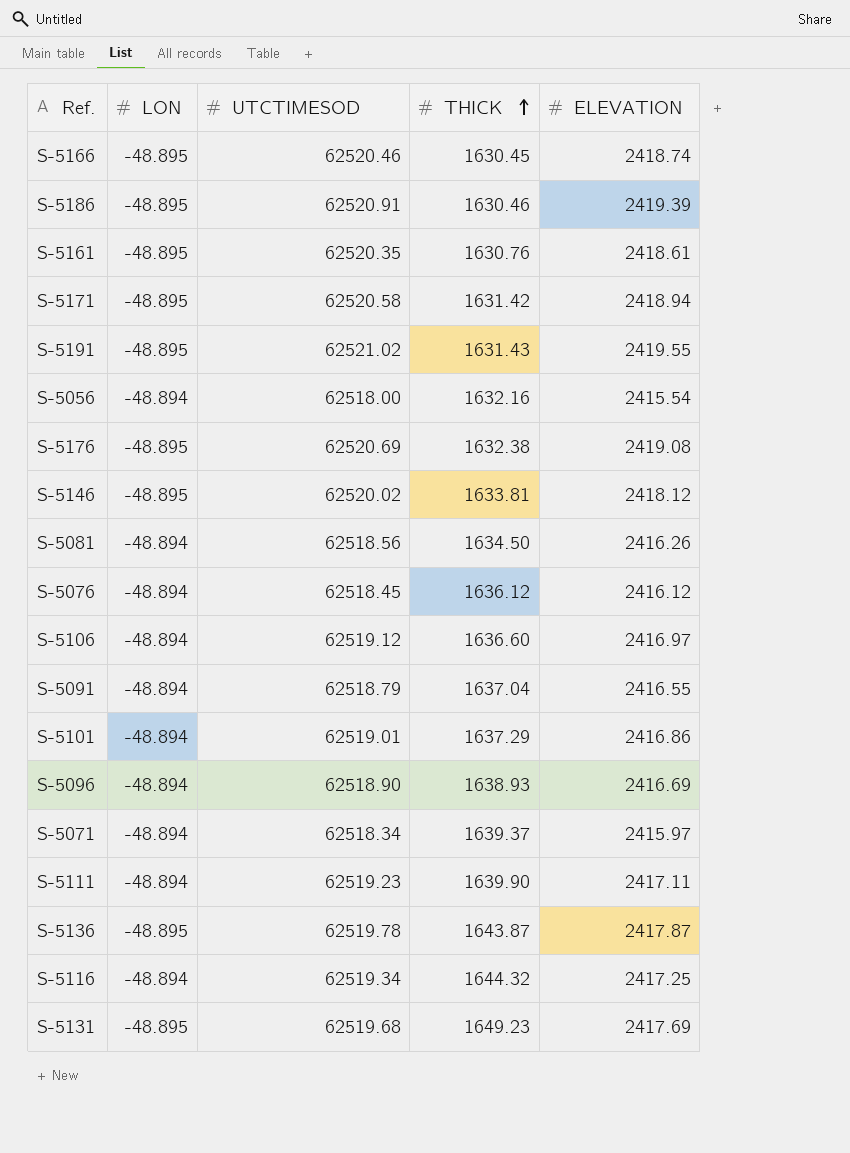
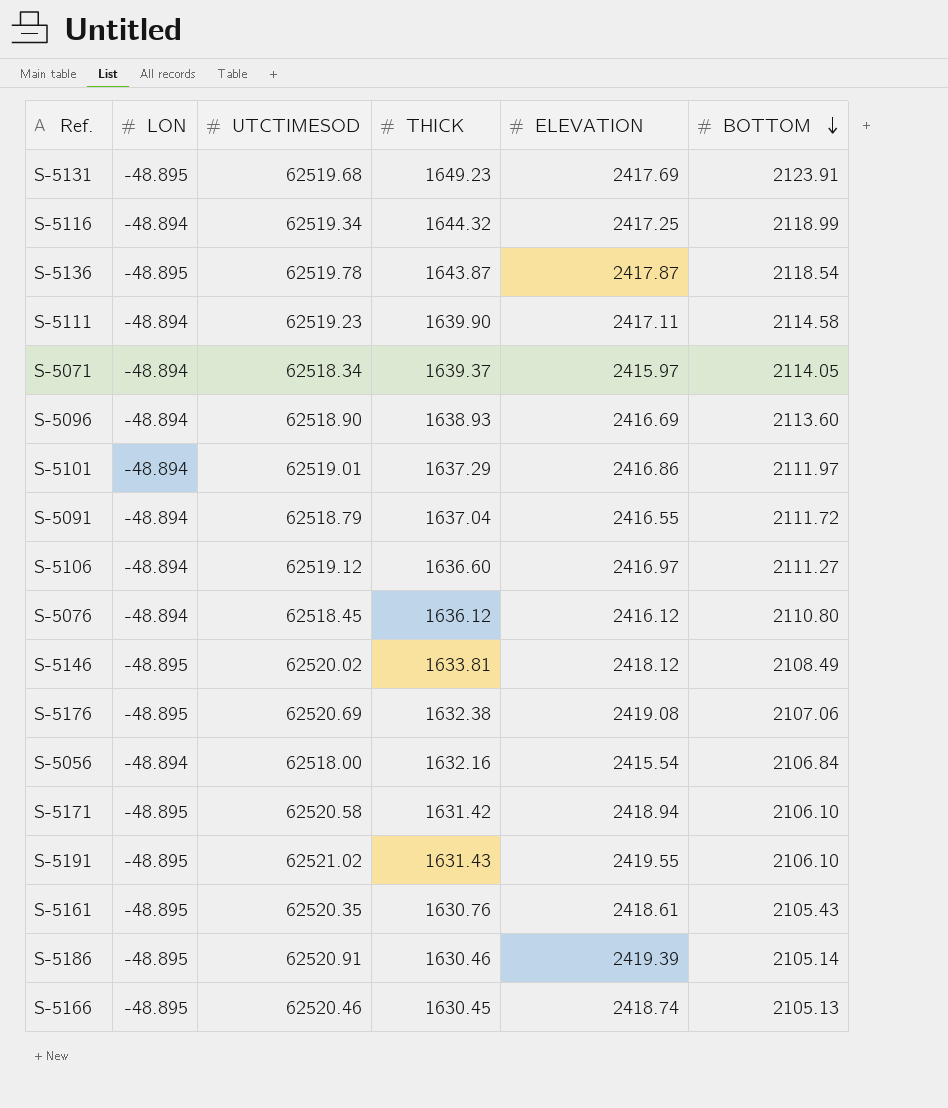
row order: THICK ascending -> BOTTOM descending
column BOTTOM | position: none -> 6
row S-5081: -48.894 | 62518.56 | 1634.50 | 2416.26 -> none

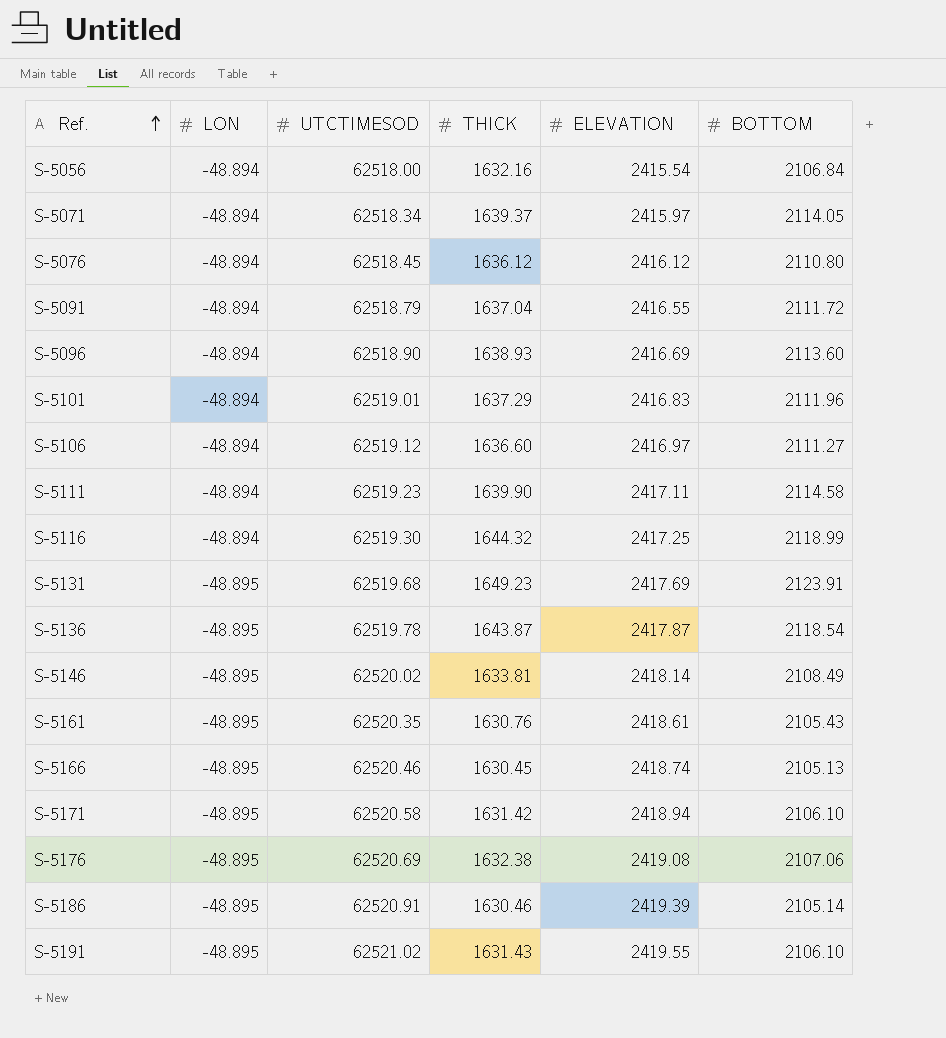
row order: BOTTOM descending -> Ref. ascending
S-5101 | ELEVATION: 2416.86 -> 2416.83
S-5101 | BOTTOM: 2111.97 -> 2111.96
S-5116 | UTCTIMESOD: 62519.34 -> 62519.30
S-5146 | ELEVATION: 2418.12 -> 2418.14

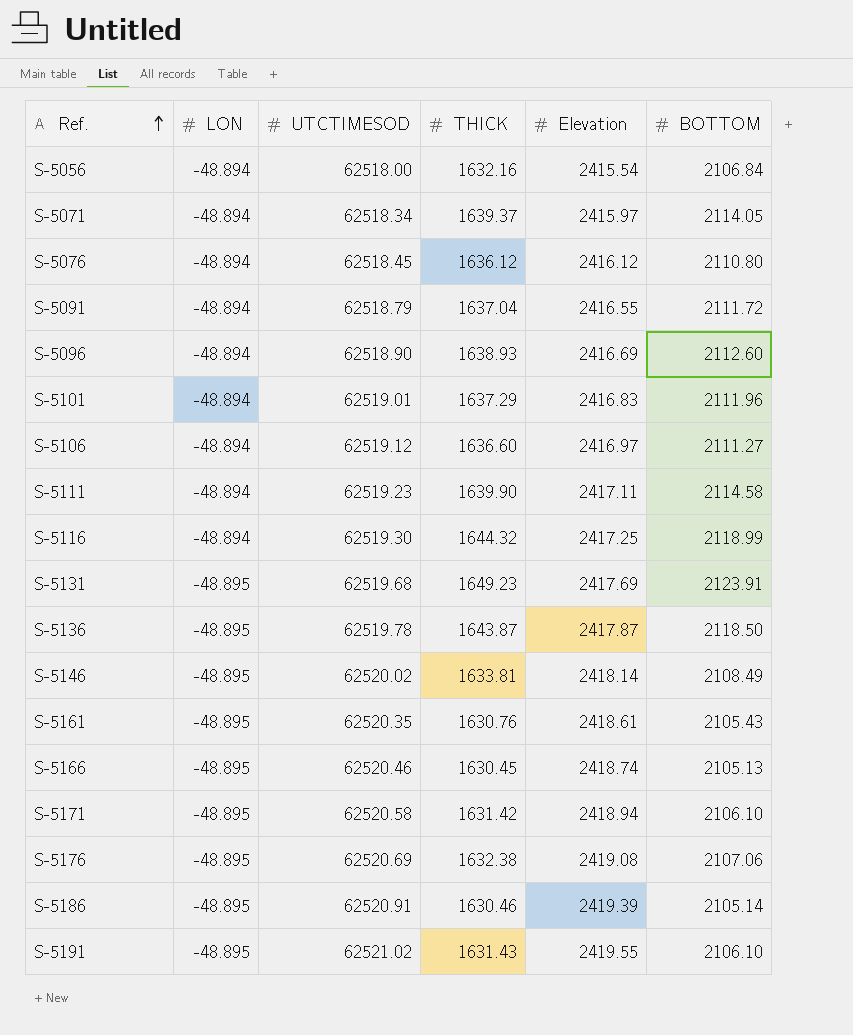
column name: ELEVATION -> Elevation
S-5096 | BOTTOM: 2113.60 -> 2112.60
S-5136 | BOTTOM: 2118.54 -> 2118.50

